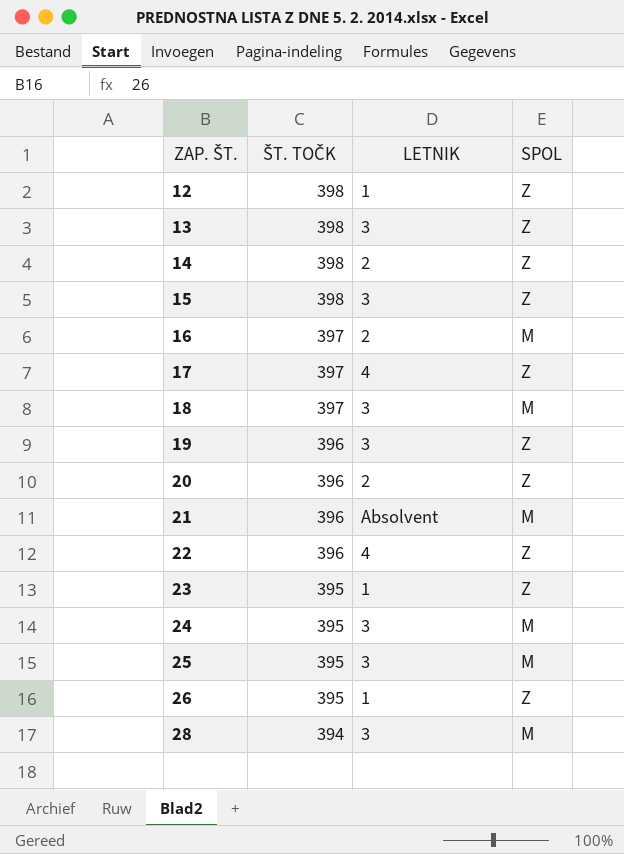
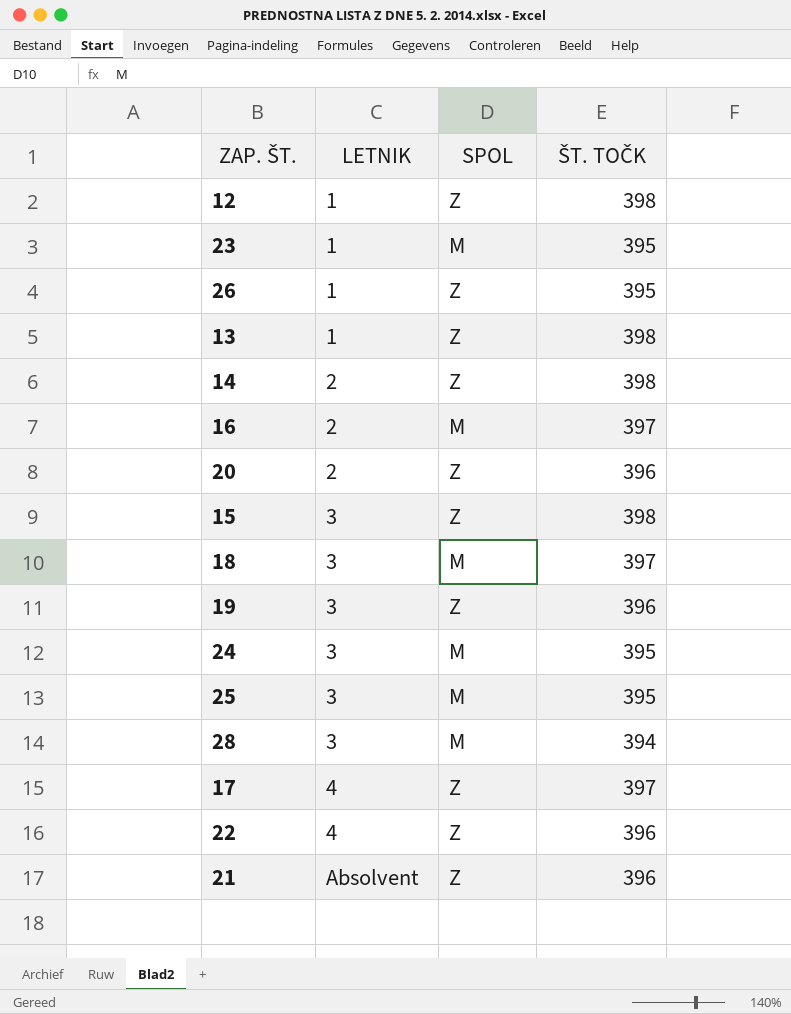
row order: ZAP. ŠT. ascending -> LETNIK ascending
column ŠT. TOČK | position: 2 -> 4
23 | SPOL: Z -> M
13 | LETNIK: 3 -> 1
21 | SPOL: M -> Z

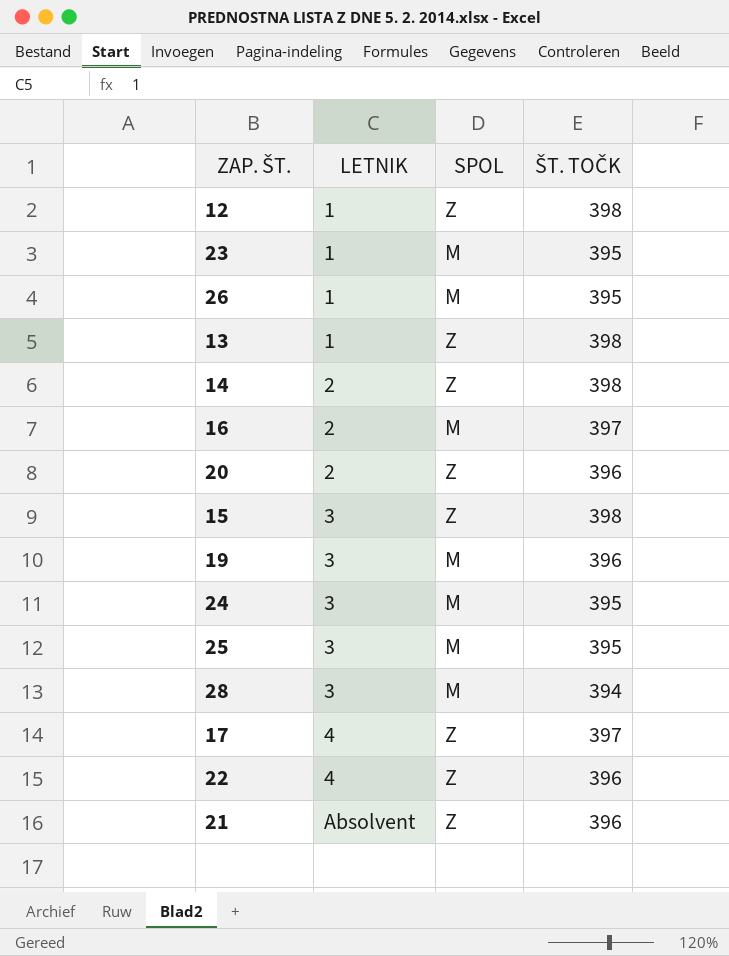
row 18: 3 | M | 397 -> none
26 | SPOL: Z -> M
19 | SPOL: Z -> M

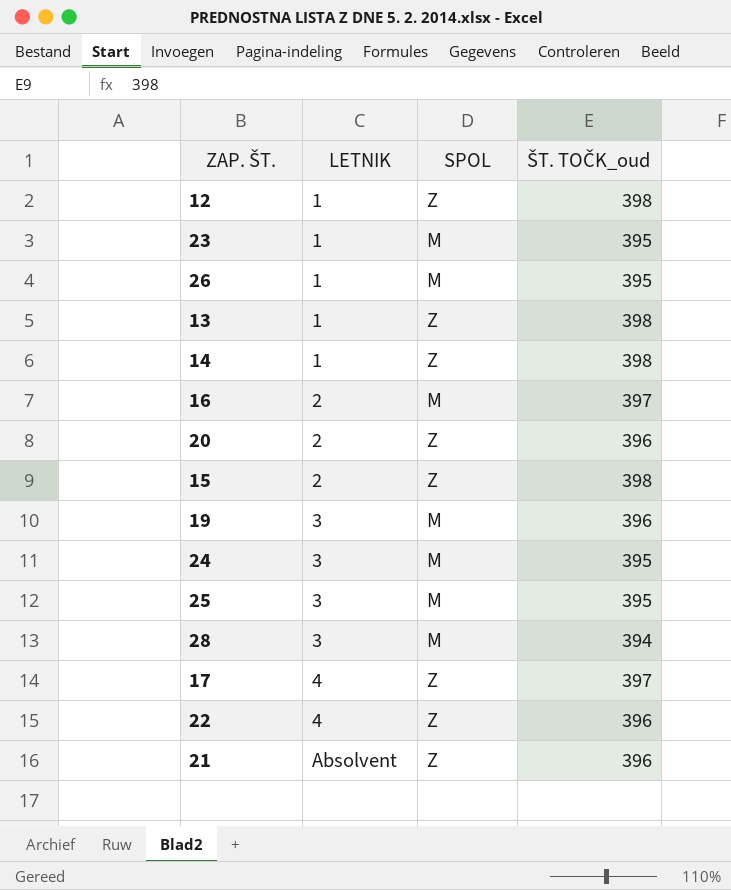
column name: ŠT. TOČK -> ŠT. TOČK_oud
14 | LETNIK: 2 -> 1
15 | LETNIK: 3 -> 2

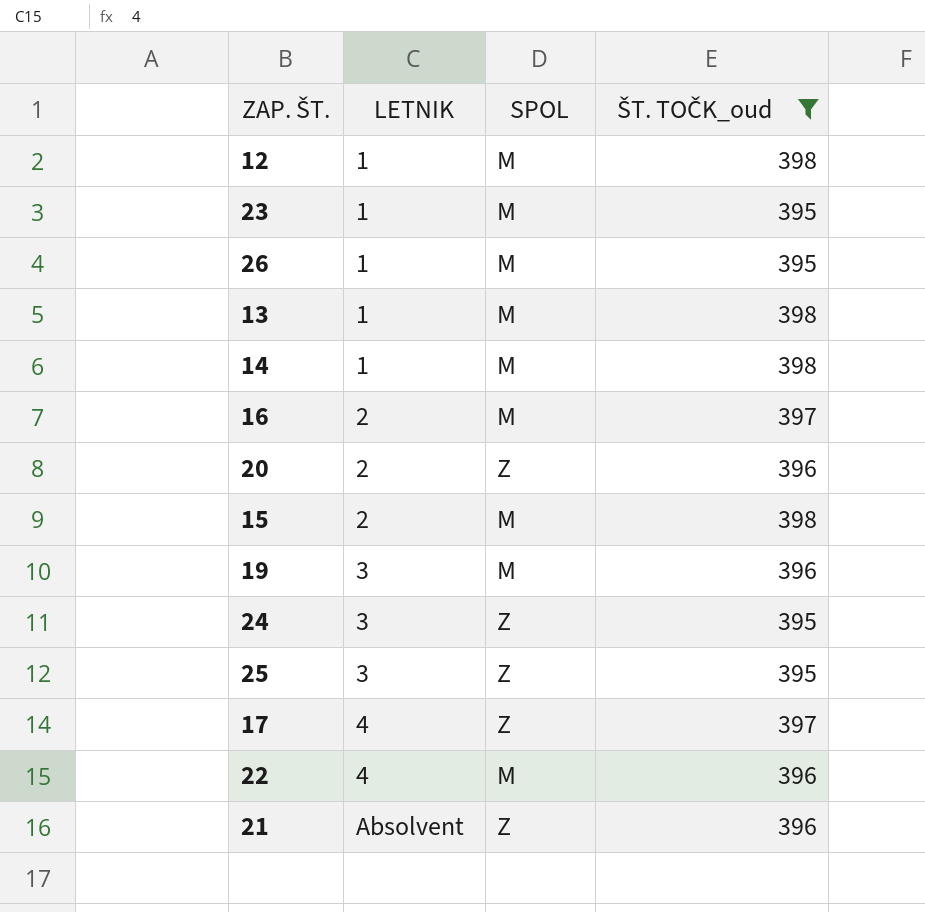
filter: none -> ŠT. TOČK_oud != 394
12 | SPOL: Z -> M
13 | SPOL: Z -> M
14 | SPOL: Z -> M
15 | SPOL: Z -> M
24 | SPOL: M -> Z
25 | SPOL: M -> Z
22 | SPOL: Z -> M

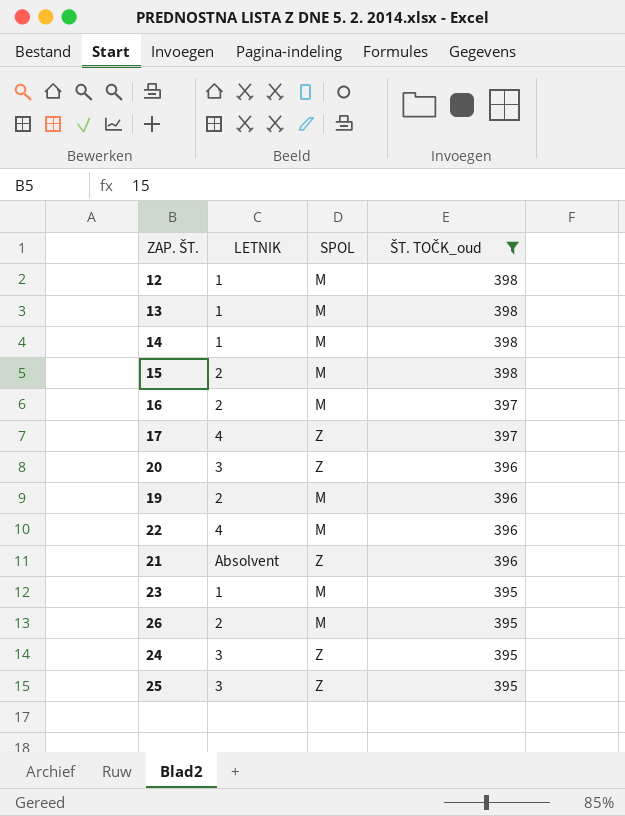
row order: LETNIK ascending -> ŠT. TOČK_oud descending
20 | LETNIK: 2 -> 3
19 | LETNIK: 3 -> 2
26 | LETNIK: 1 -> 2

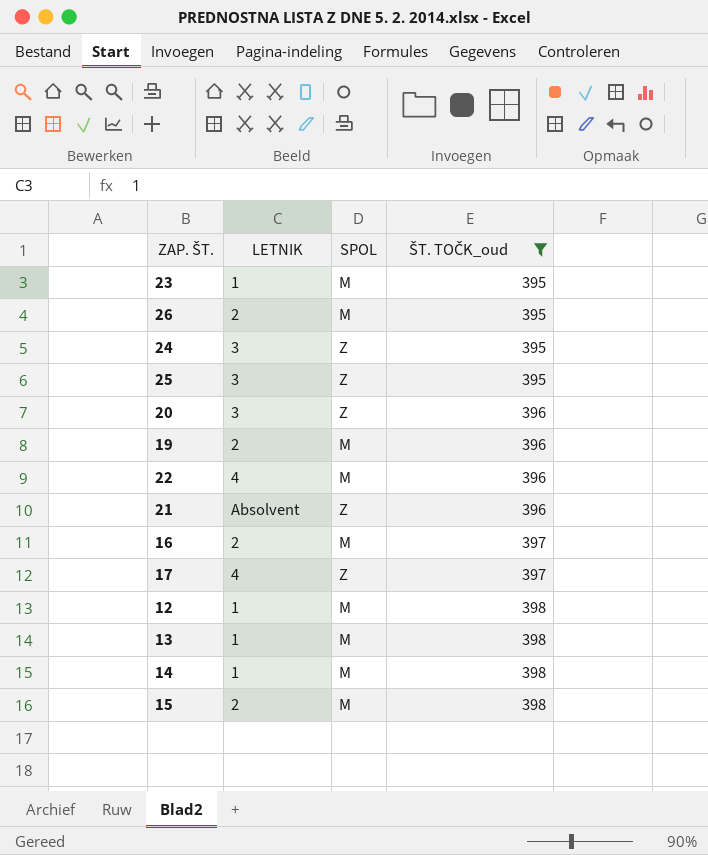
row order: ŠT. TOČK_oud descending -> ŠT. TOČK_oud ascending

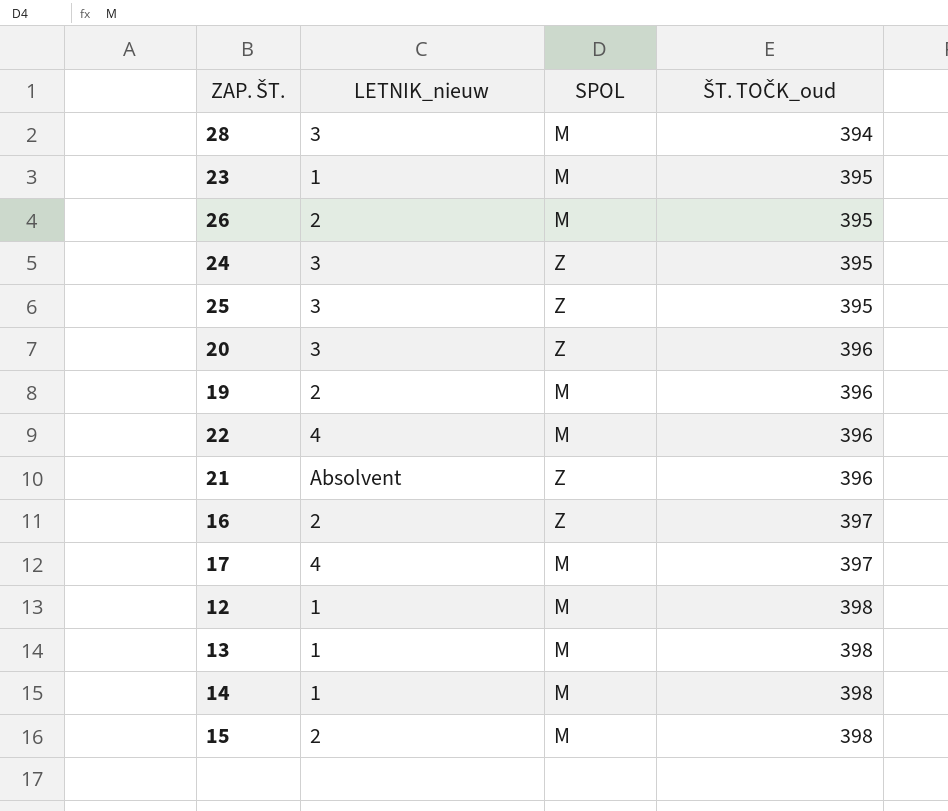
filter: ŠT. TOČK_oud != 394 -> none
column name: LETNIK -> LETNIK_nieuw
16 | SPOL: M -> Z
17 | SPOL: Z -> M

